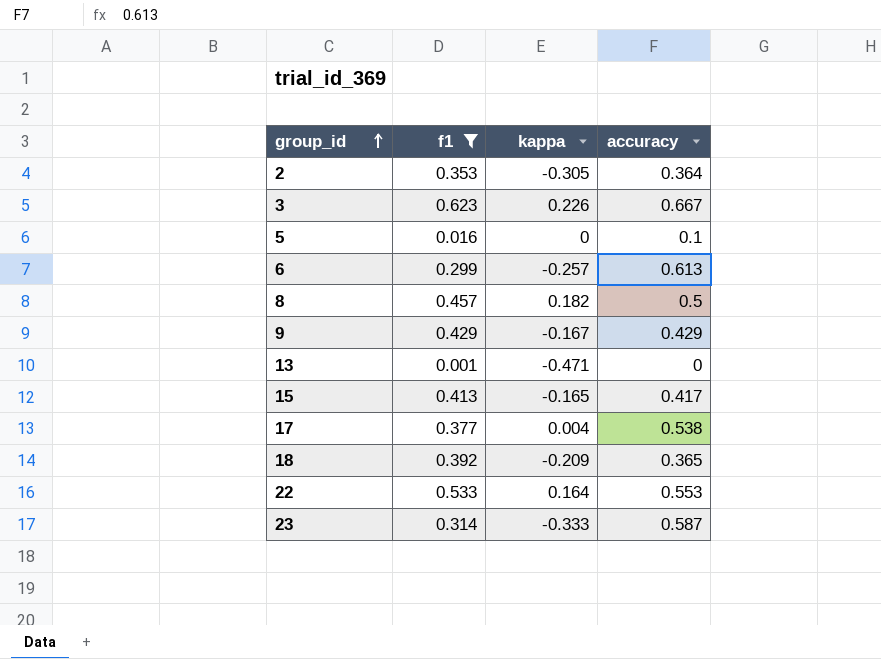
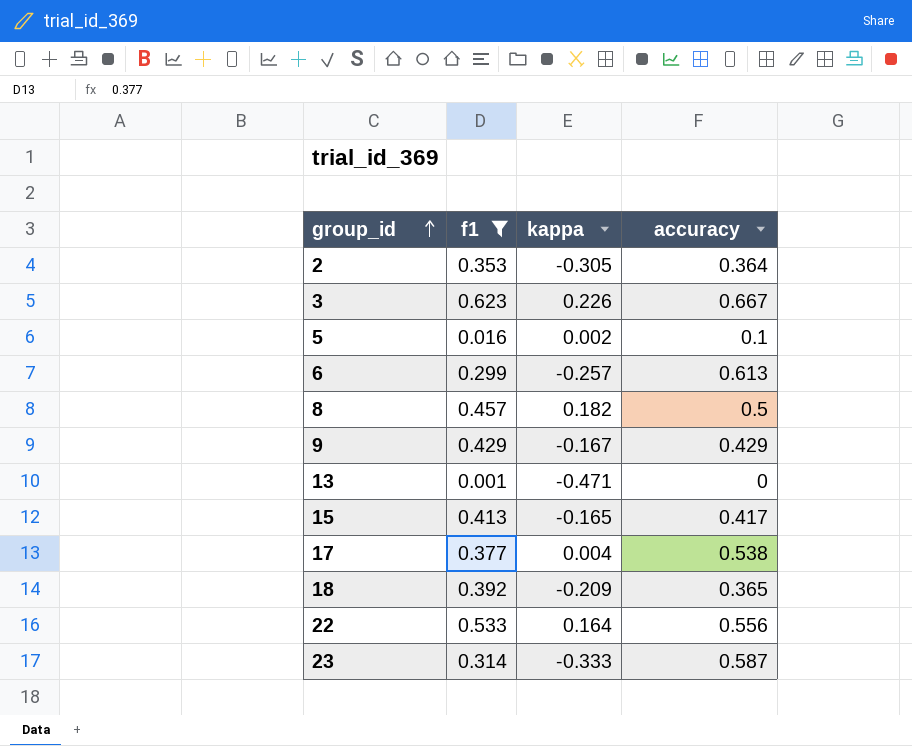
5 | kappa: 0 -> 0.002
22 | accuracy: 0.553 -> 0.556

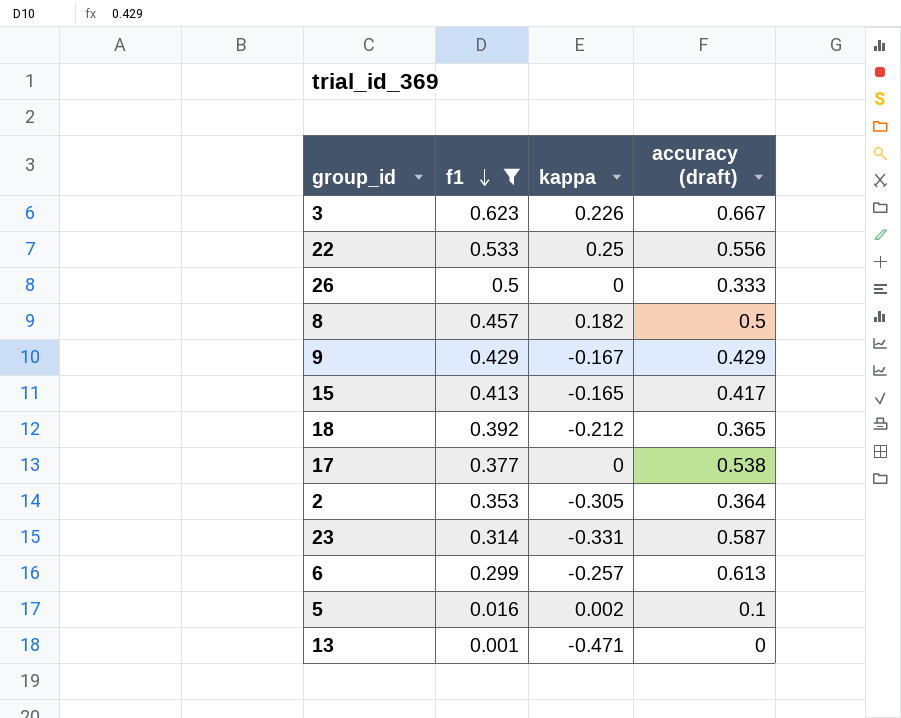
row order: group_id ascending -> f1 descending
column name: accuracy -> accuracy (draft)
22 | kappa: 0.164 -> 0.25
row 26: none -> 0.5 | 0 | 0.333
18 | kappa: -0.209 -> -0.212
17 | kappa: 0.004 -> 0
23 | kappa: -0.333 -> -0.331

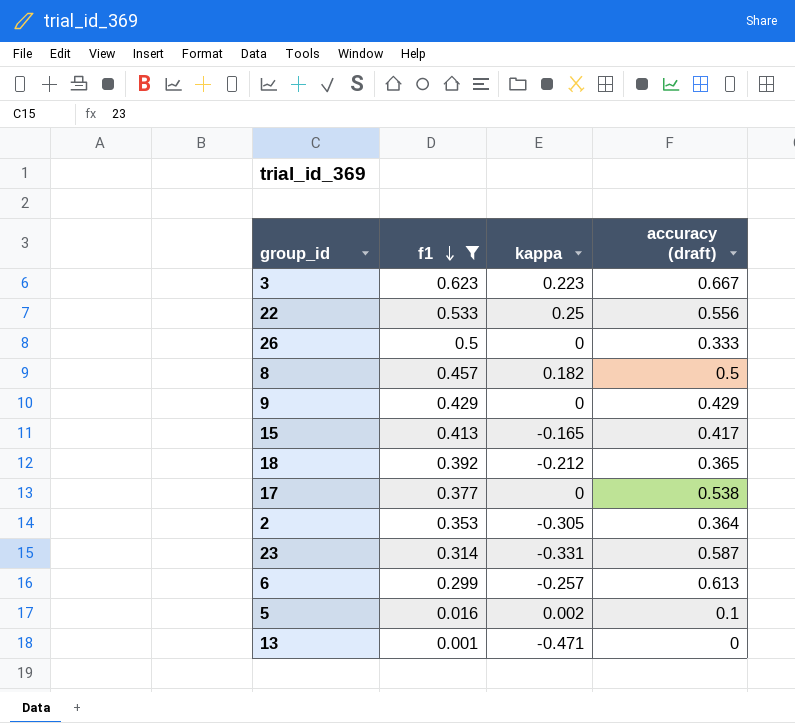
3 | kappa: 0.226 -> 0.223
9 | kappa: -0.167 -> 0

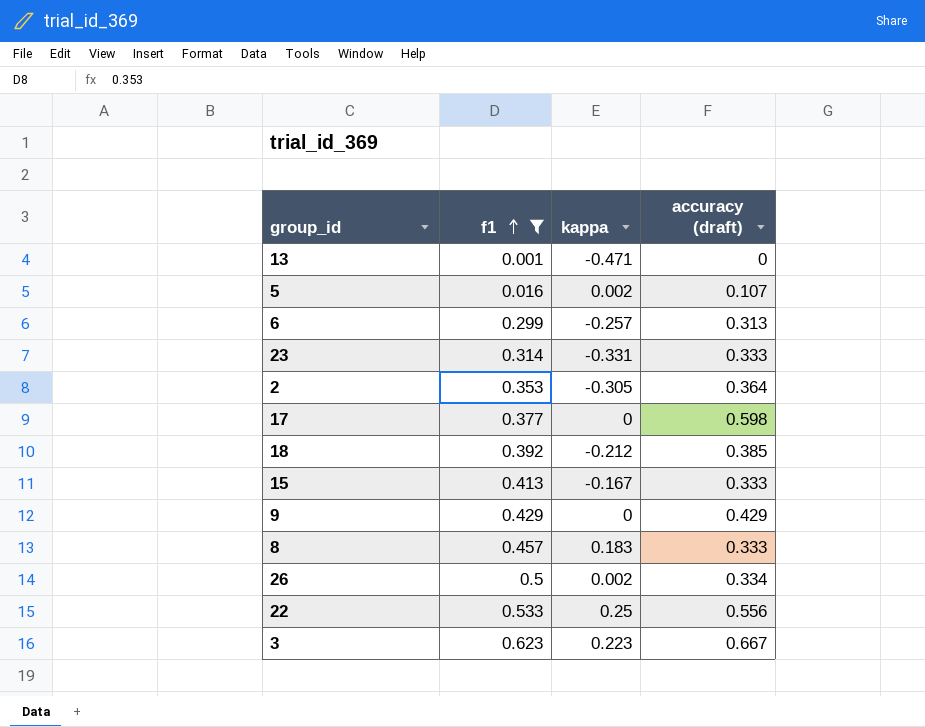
row order: f1 descending -> f1 ascending
5 | accuracy (draft): 0.1 -> 0.107
6 | accuracy (draft): 0.613 -> 0.313
23 | accuracy (draft): 0.587 -> 0.333
17 | accuracy (draft): 0.538 -> 0.598
18 | accuracy (draft): 0.365 -> 0.385
15 | kappa: -0.165 -> -0.167
15 | accuracy (draft): 0.417 -> 0.333
8 | kappa: 0.182 -> 0.183
8 | accuracy (draft): 0.5 -> 0.333
26 | kappa: 0 -> 0.002
26 | accuracy (draft): 0.333 -> 0.334

